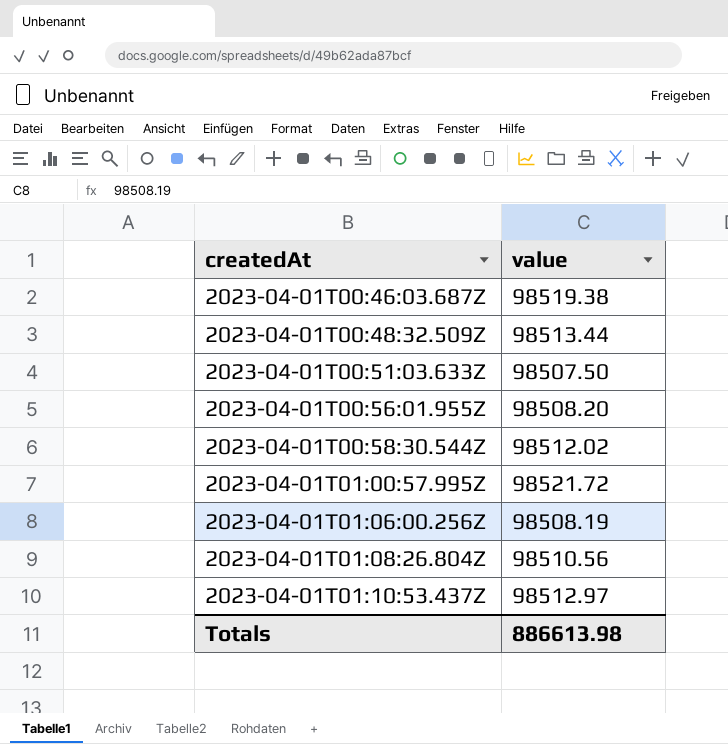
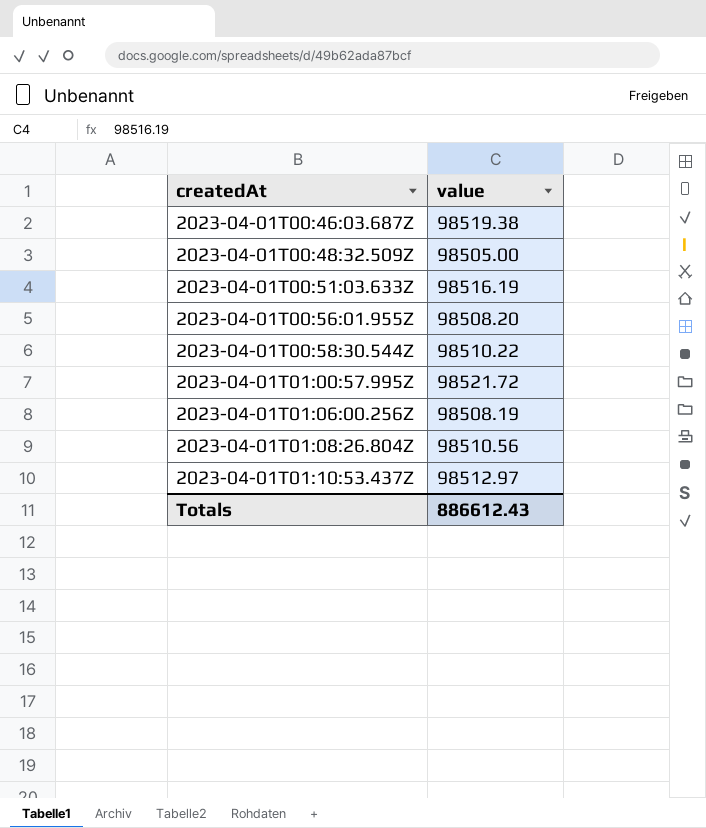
2023-04-01T00:48:32.509Z | value: 98513.44 -> 98505.00
2023-04-01T00:51:03.633Z | value: 98507.50 -> 98516.19
2023-04-01T00:58:30.544Z | value: 98512.02 -> 98510.22
Totals | value: 886613.98 -> 886612.43

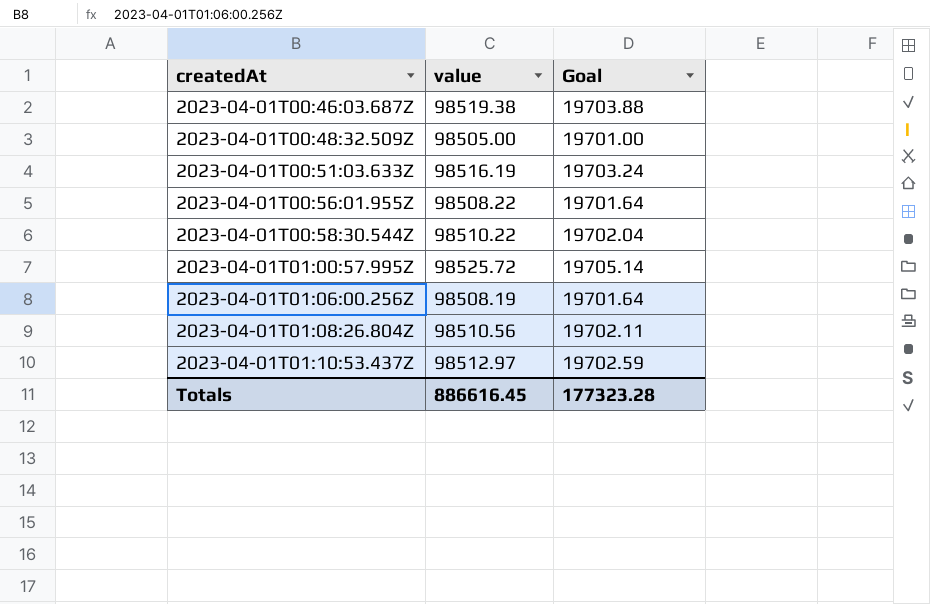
column Goal | formula: none -> [value] * 0.2
2023-04-01T00:56:01.955Z | value: 98508.20 -> 98508.22
2023-04-01T01:00:57.995Z | value: 98521.72 -> 98525.72
Totals | value: 886612.43 -> 886616.45

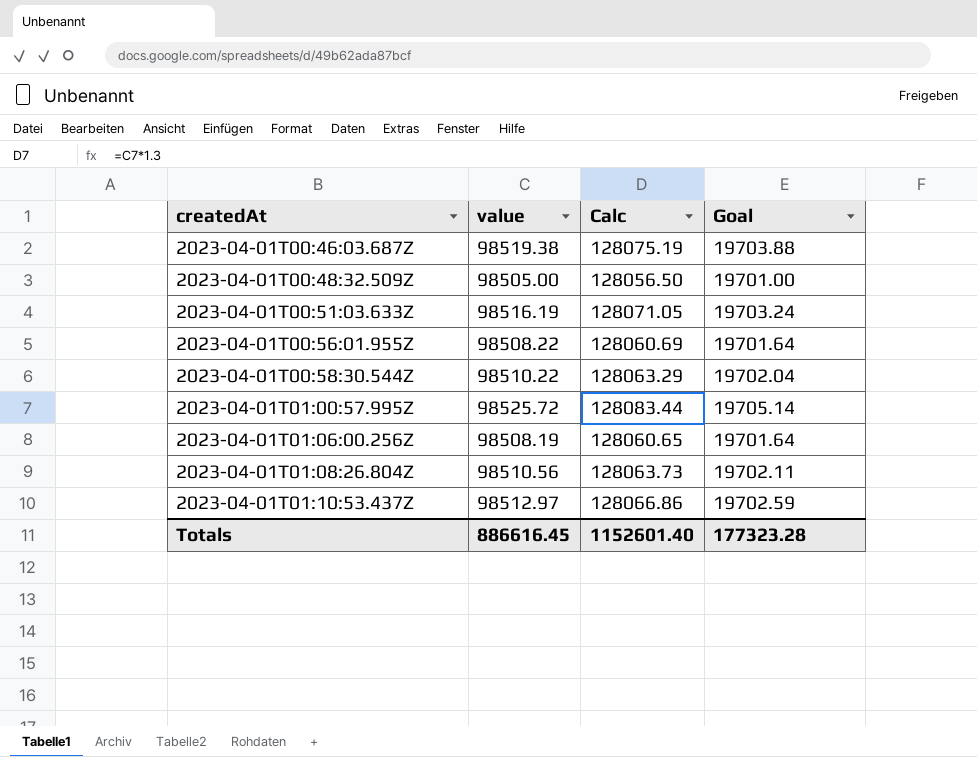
column Calc | formula: none -> [value] * 1.3

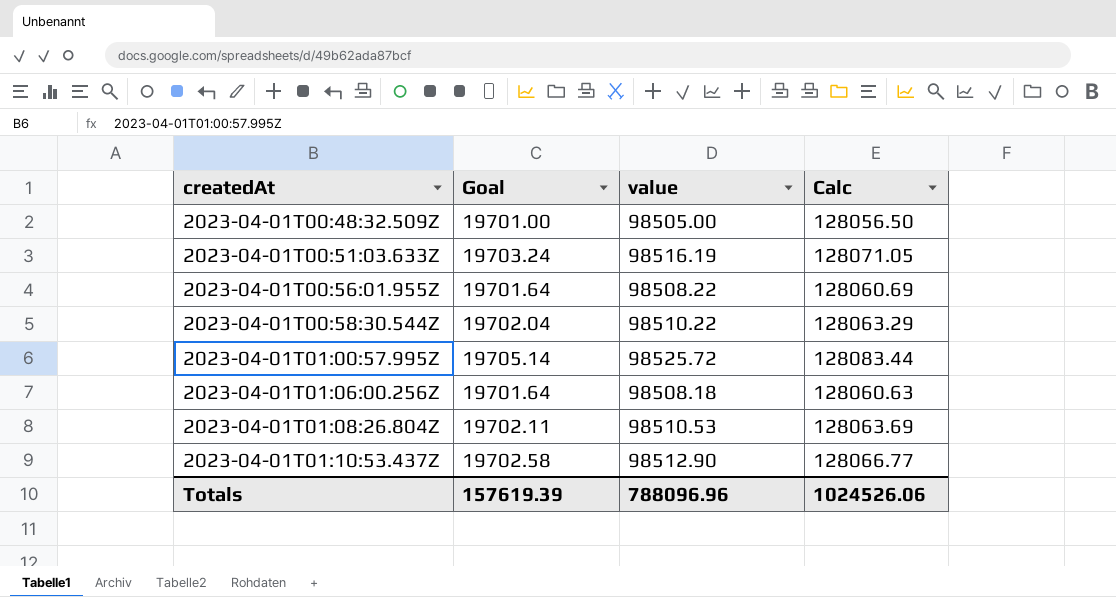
column Goal | position: 4 -> 2
row 2023-04-01T00:46:03.687Z: 98519.38 | 128075.19 | 19703.88 -> none
2023-04-01T01:06:00.256Z | value: 98508.19 -> 98508.18
2023-04-01T01:06:00.256Z | Calc: 128060.65 -> 128060.63
2023-04-01T01:08:26.804Z | value: 98510.56 -> 98510.53
2023-04-01T01:08:26.804Z | Calc: 128063.73 -> 128063.69
2023-04-01T01:10:53.437Z | Goal: 19702.59 -> 19702.58
2023-04-01T01:10:53.437Z | value: 98512.97 -> 98512.90
2023-04-01T01:10:53.437Z | Calc: 128066.86 -> 128066.77
Totals | Goal: 177323.28 -> 157619.39
Totals | value: 886616.45 -> 788096.96
Totals | Calc: 1152601.40 -> 1024526.06

